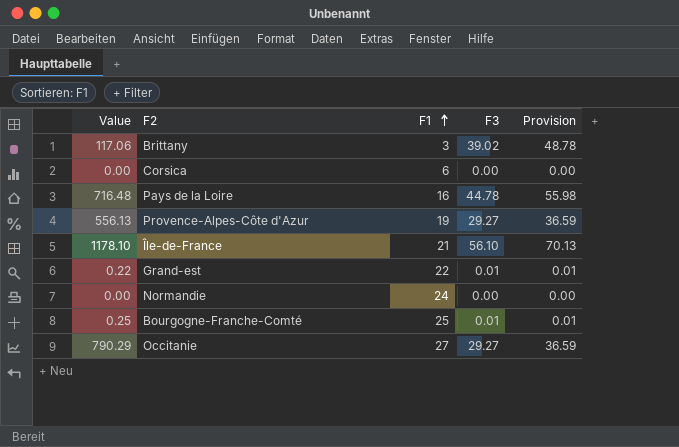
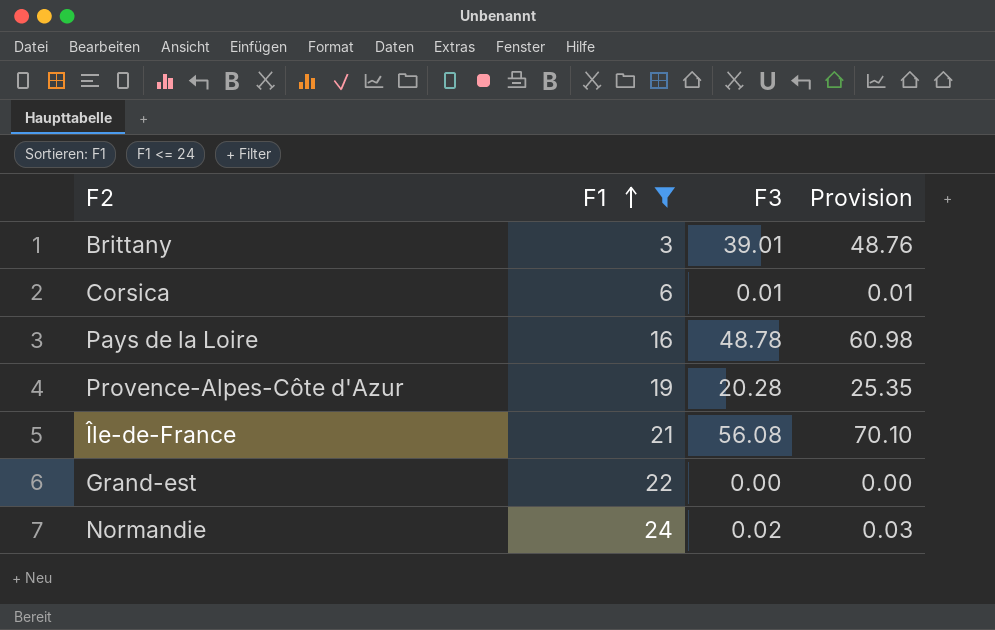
filter: none -> F1 <= 24
column Value | formula: [F1] * [F3] -> none
Brittany | F3: 39.02 -> 39.01
Brittany | Provision: 48.78 -> 48.76
Corsica | F3: 0.00 -> 0.01
Corsica | Provision: 0.00 -> 0.01
Pays de la Loire | F3: 44.78 -> 48.78
Pays de la Loire | Provision: 55.98 -> 60.98
Provence-Alpes-Côte d'Azur | F3: 29.27 -> 20.28
Provence-Alpes-Côte d'Azur | Provision: 36.59 -> 25.35
Île-de-France | F3: 56.10 -> 56.08
Île-de-France | Provision: 70.13 -> 70.10
Grand-est | F3: 0.01 -> 0.00
Grand-est | Provision: 0.01 -> 0.00
Normandie | F3: 0.00 -> 0.02
Normandie | Provision: 0.00 -> 0.03

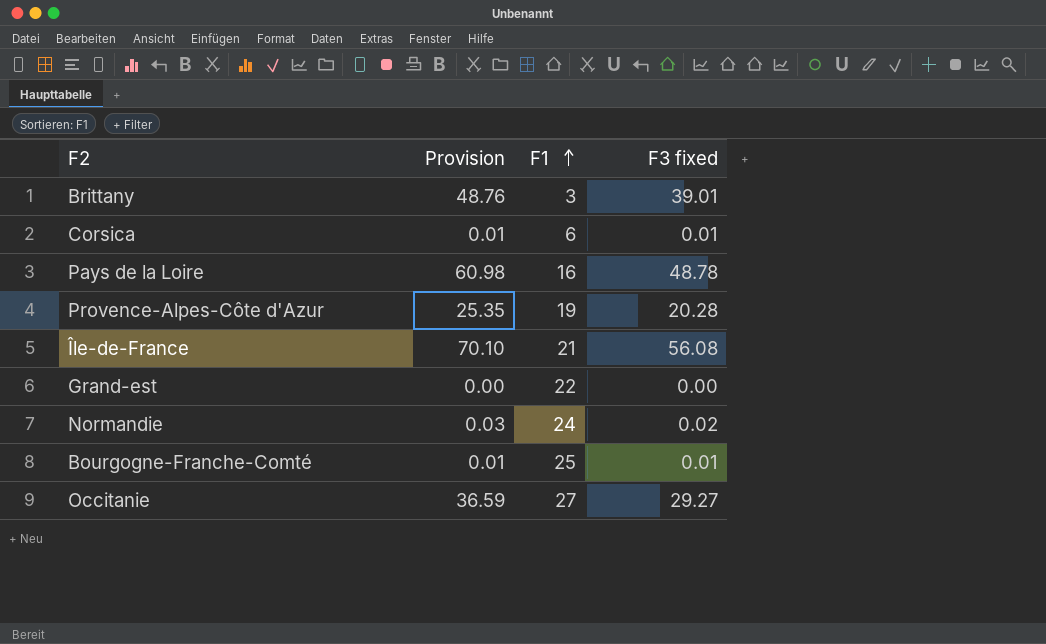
filter: F1 <= 24 -> none
column Provision | position: 4 -> 2
column name: F3 -> F3 fixed

